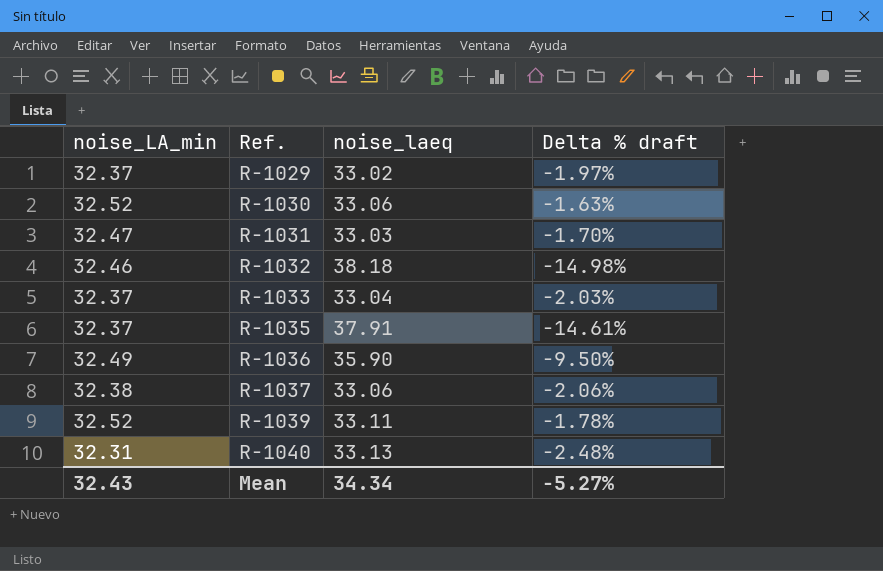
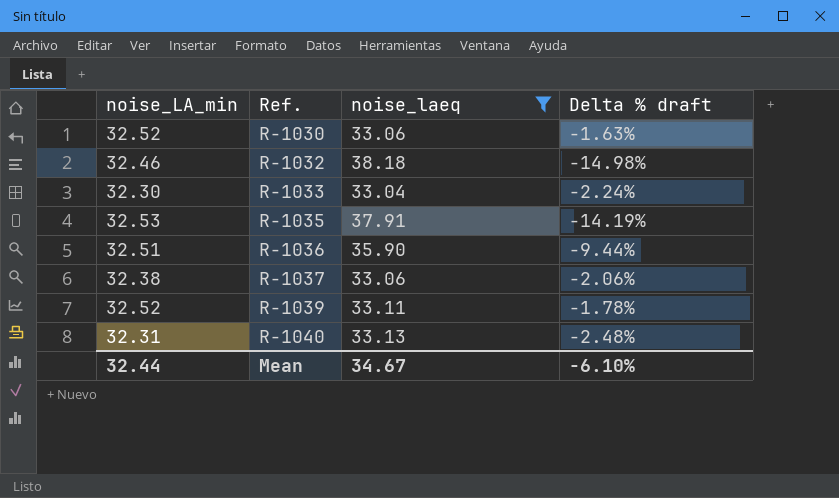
filter: none -> noise_laeq >= 33.04
R-1033 | noise_LA_min: 32.37 -> 32.30
R-1033 | Delta % draft: -2.03% -> -2.24%
R-1035 | noise_LA_min: 32.37 -> 32.53
R-1035 | Delta % draft: -14.61% -> -14.19%
R-1036 | noise_LA_min: 32.49 -> 32.51
R-1036 | Delta % draft: -9.50% -> -9.44%
Mean | noise_LA_min: 32.43 -> 32.44
Mean | noise_laeq: 34.34 -> 34.67
Mean | Delta % draft: -5.27% -> -6.10%

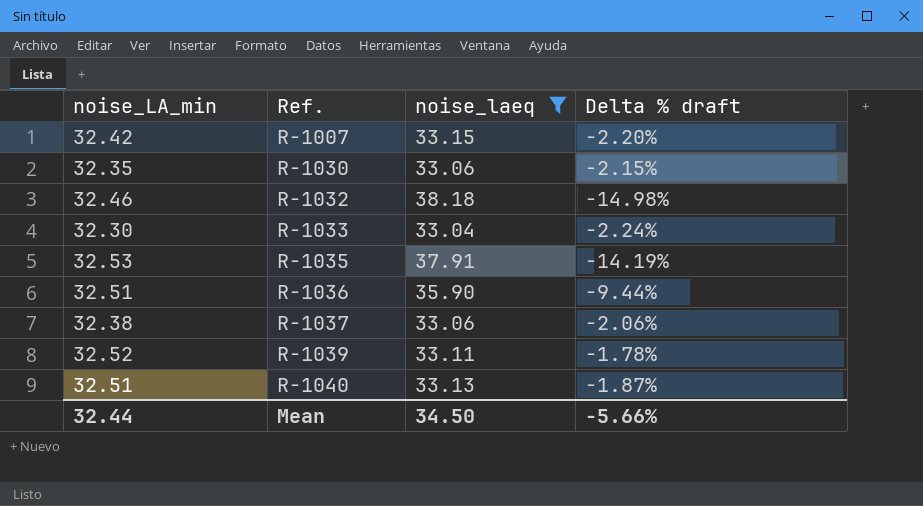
row R-1007: none -> 32.42 | 33.15 | -2.20%
R-1030 | noise_LA_min: 32.52 -> 32.35
R-1030 | Delta % draft: -1.63% -> -2.15%
R-1040 | noise_LA_min: 32.31 -> 32.51
R-1040 | Delta % draft: -2.48% -> -1.87%
Mean | noise_laeq: 34.67 -> 34.50
Mean | Delta % draft: -6.10% -> -5.66%

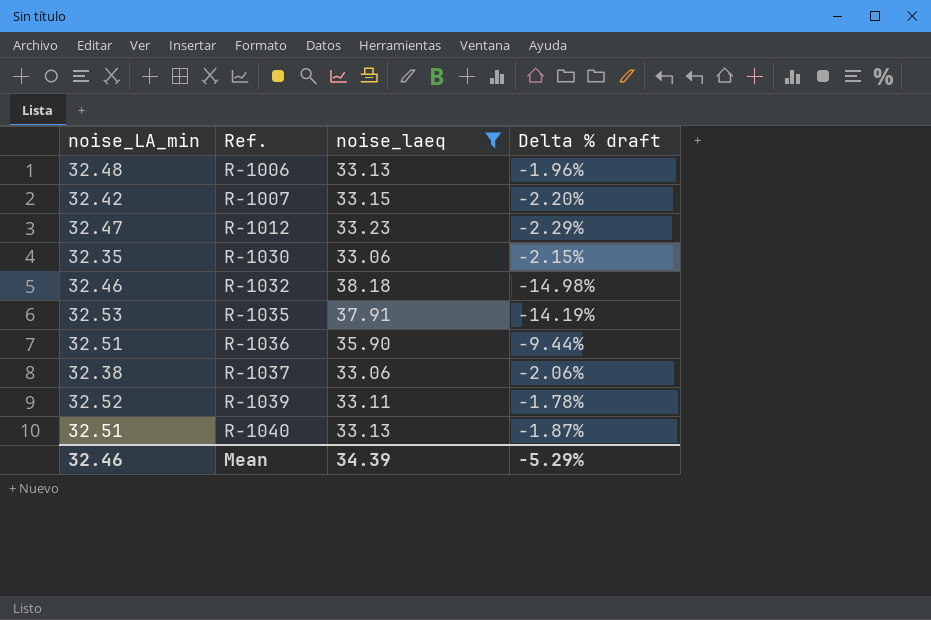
row R-1033: 32.30 | 33.04 | -2.24% -> none
row R-1006: none -> 32.48 | 33.13 | -1.96%
row R-1012: none -> 32.47 | 33.23 | -2.29%
Mean | noise_LA_min: 32.44 -> 32.46
Mean | noise_laeq: 34.50 -> 34.39
Mean | Delta % draft: -5.66% -> -5.29%

